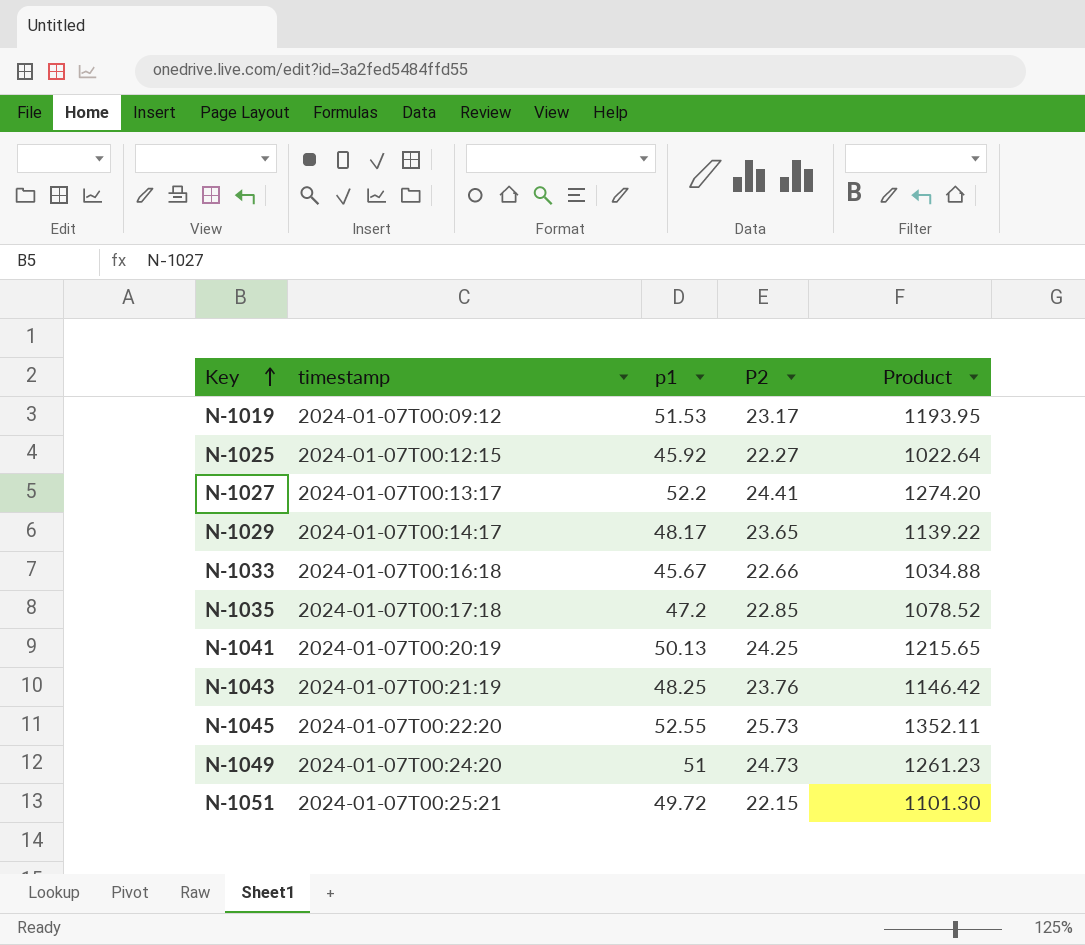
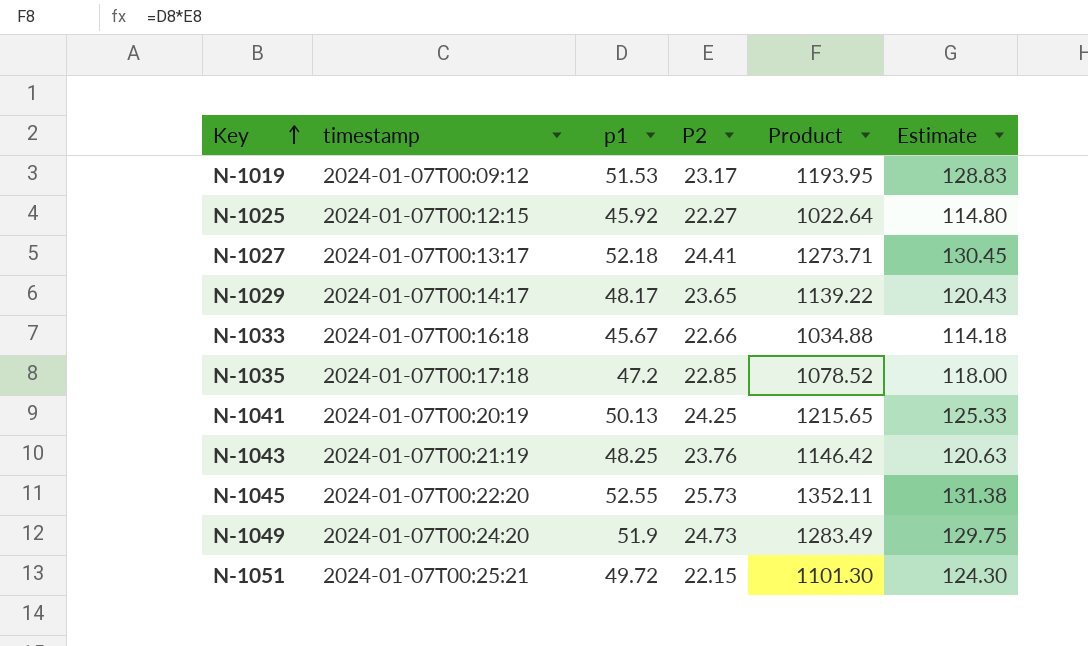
column Estimate | formula: none -> [p1] * 2.5
N-1027 | p1: 52.2 -> 52.18
N-1027 | Product: 1274.20 -> 1273.71
N-1049 | p1: 51 -> 51.9
N-1049 | Product: 1261.23 -> 1283.49

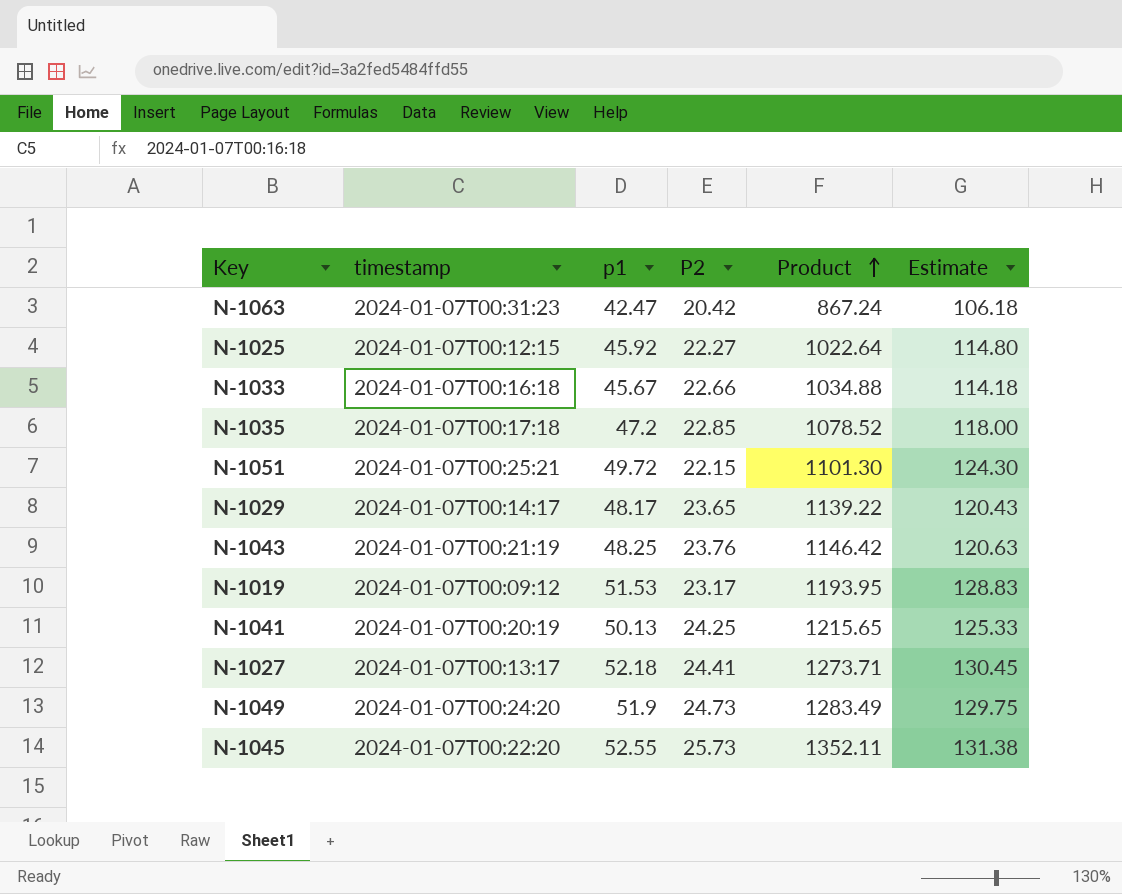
row order: Key ascending -> Product ascending
row N-1063: none -> 2024-01-07T00:31:23 | 42.47 | 20.42 | 867.24 | 106.18

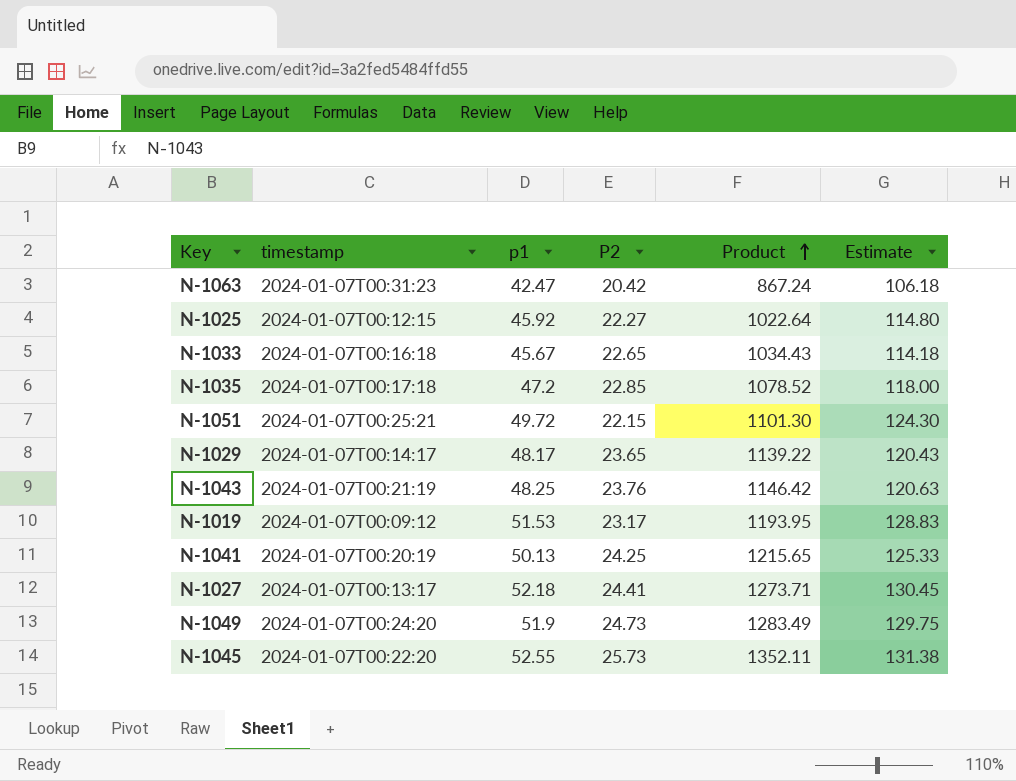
N-1033 | P2: 22.66 -> 22.65
N-1033 | Product: 1034.88 -> 1034.43

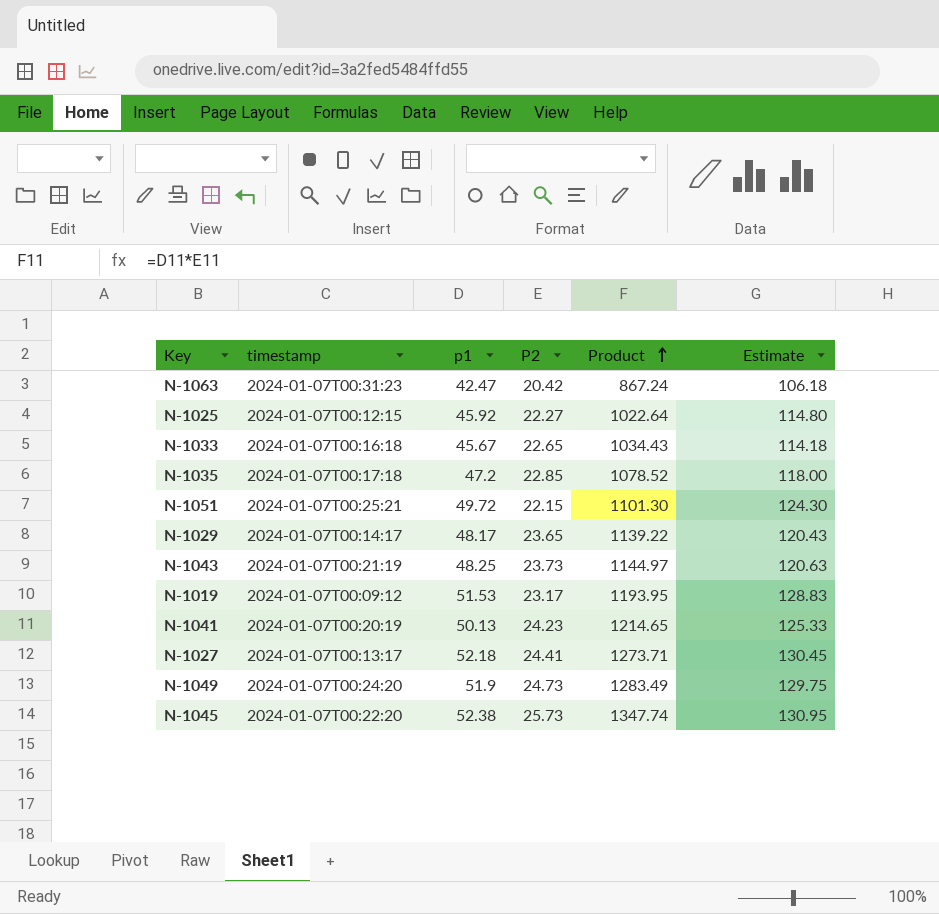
N-1043 | P2: 23.76 -> 23.73
N-1043 | Product: 1146.42 -> 1144.97
N-1041 | P2: 24.25 -> 24.23
N-1041 | Product: 1215.65 -> 1214.65
N-1045 | p1: 52.55 -> 52.38
N-1045 | Product: 1352.11 -> 1347.74
N-1045 | Estimate: 131.38 -> 130.95

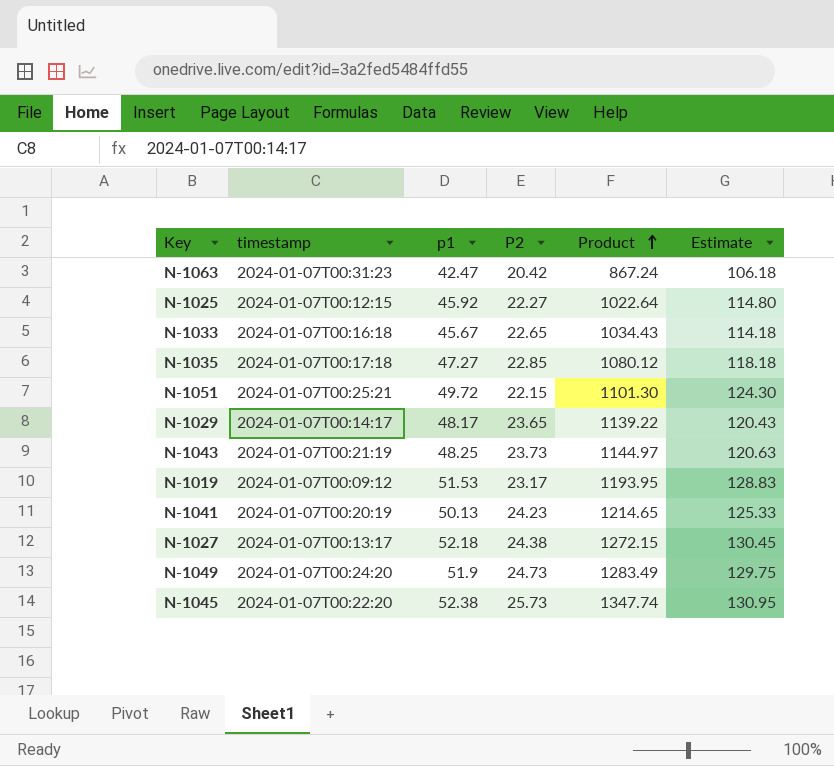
N-1035 | p1: 47.2 -> 47.27
N-1035 | Product: 1078.52 -> 1080.12
N-1035 | Estimate: 118.00 -> 118.18
N-1027 | P2: 24.41 -> 24.38
N-1027 | Product: 1273.71 -> 1272.15

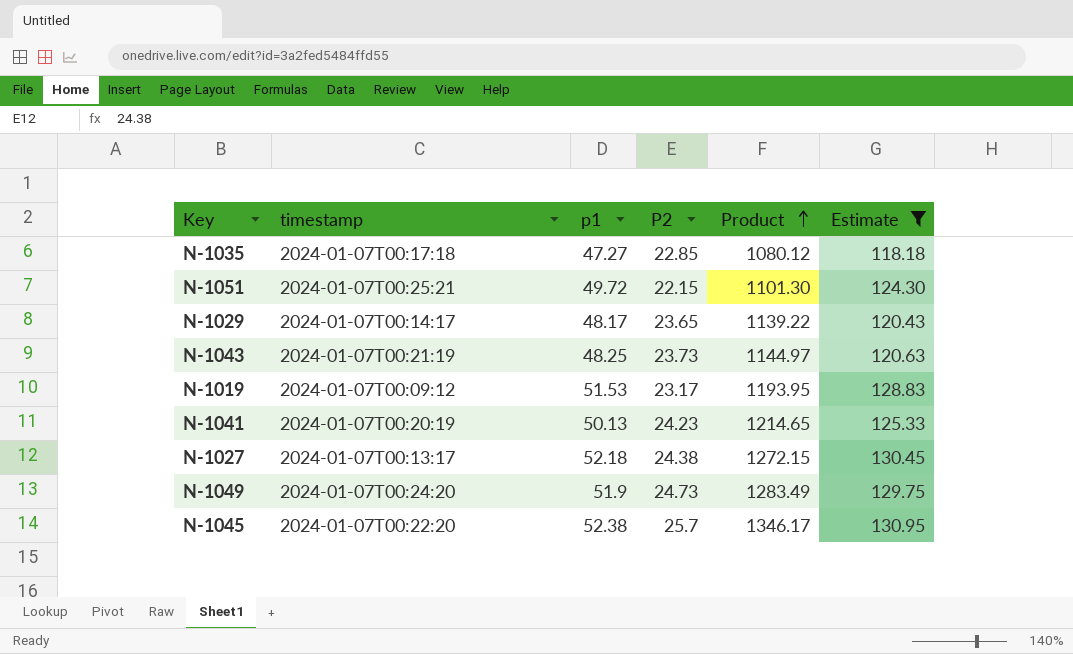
filter: none -> Estimate >= 118.18
N-1045 | P2: 25.73 -> 25.7
N-1045 | Product: 1347.74 -> 1346.17

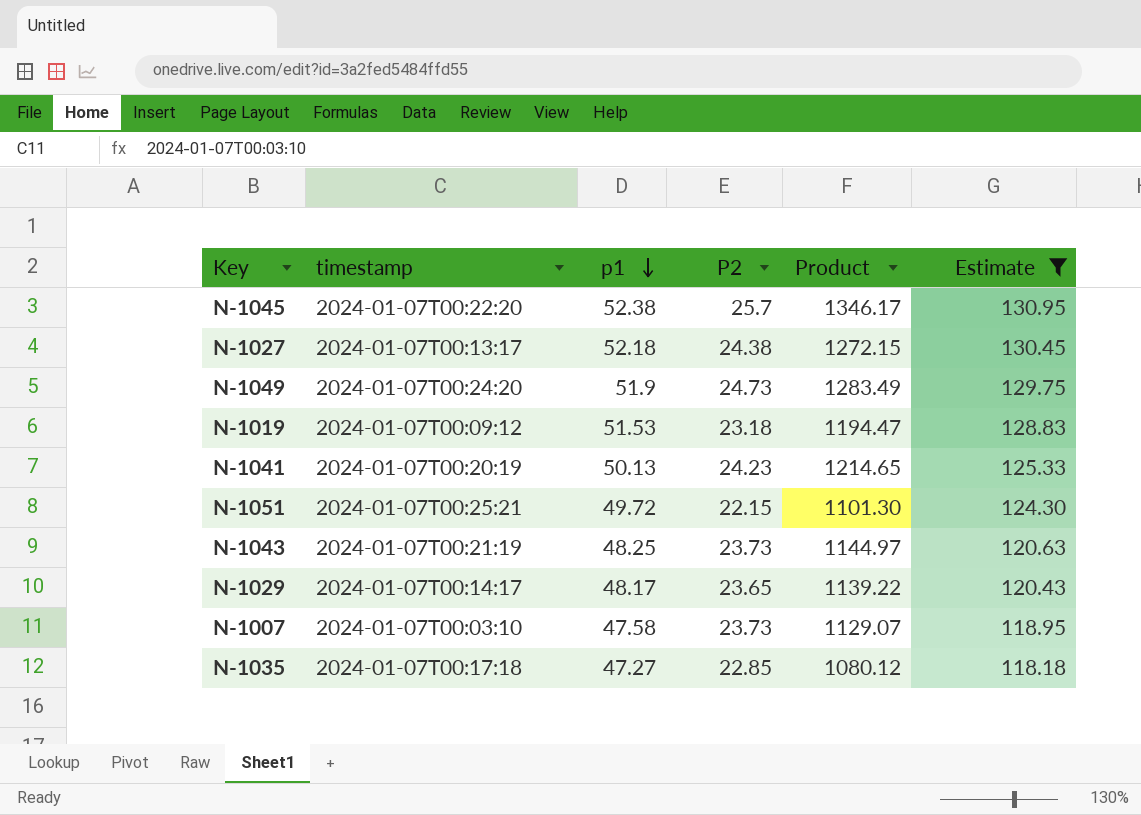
row order: Product ascending -> p1 descending
N-1019 | P2: 23.17 -> 23.18
N-1019 | Product: 1193.95 -> 1194.47
row N-1007: none -> 2024-01-07T00:03:10 | 47.58 | 23.73 | 1129.07 | 118.95

